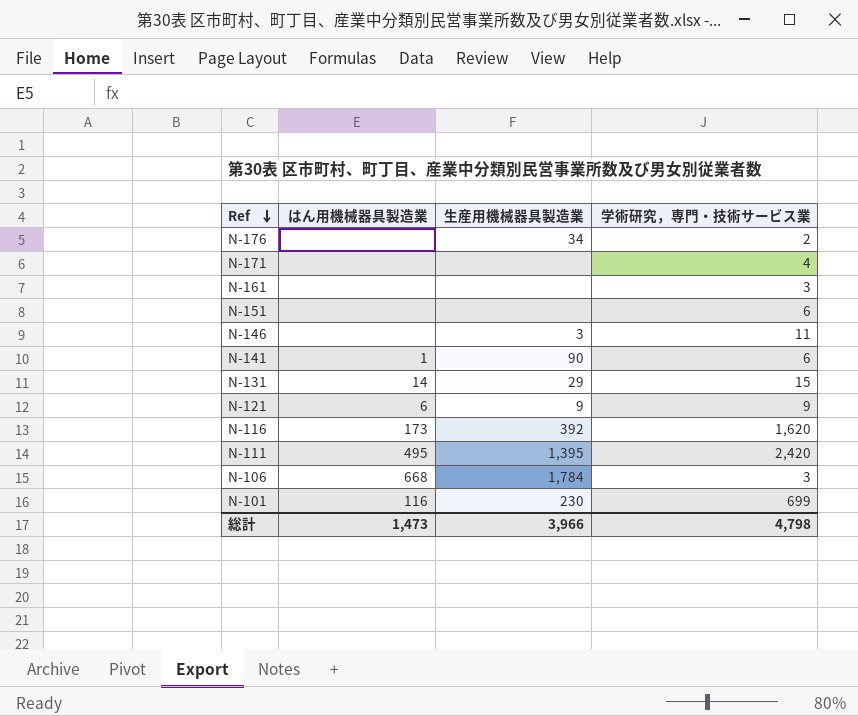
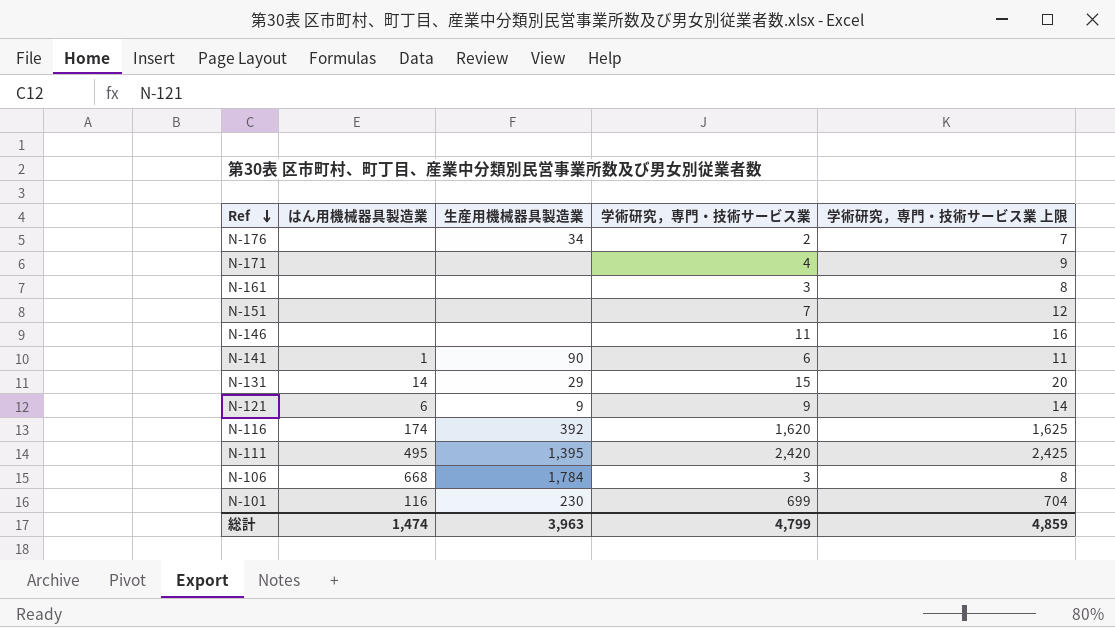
column 学術研究，専門・技術サービス業 上限 | formula: none -> [学術研究，専門・技術サービス業] + 5
N-151 | 学術研究，専門・技術サービス業: 6 -> 7
N-146 | 生産用機械器具製造業: 3 -> none
N-116 | はん用機械器具製造業: 173 -> 174
総計 | はん用機械器具製造業: 1,473 -> 1,474
総計 | 生産用機械器具製造業: 3,966 -> 3,963
総計 | 学術研究，専門・技術サービス業: 4,798 -> 4,799

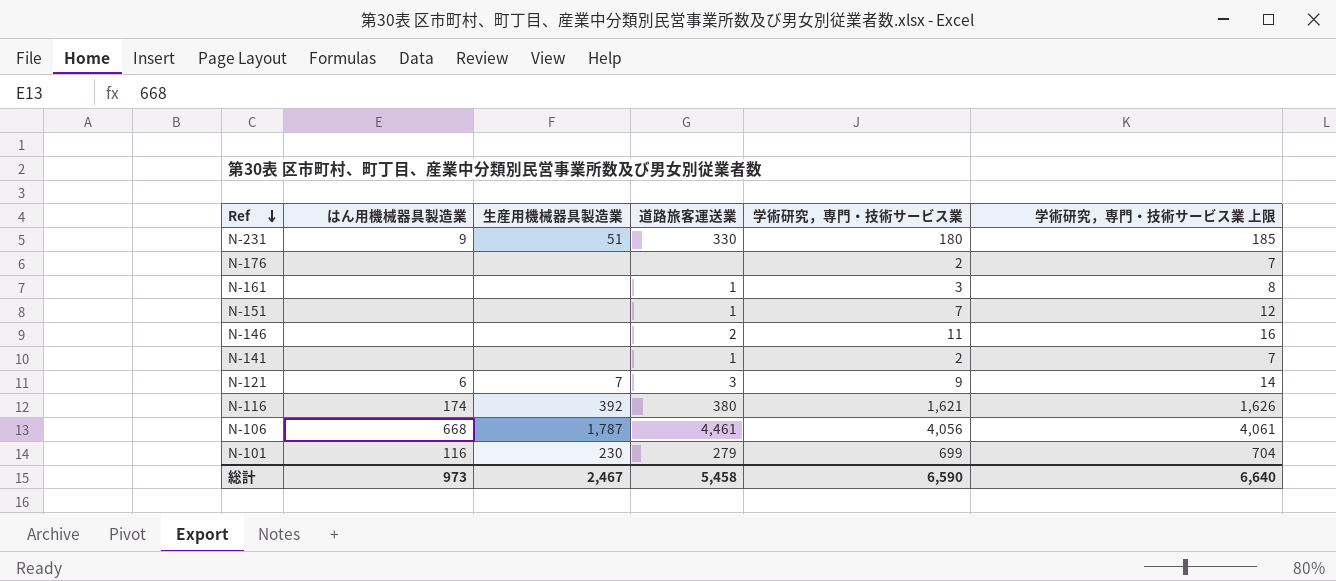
column 道路旅客運送業 | position: none -> 4
row N-171: none | none | 4 | 9 -> none
row N-131: 14 | 29 | 15 | 20 -> none
row N-111: 495 | 1,395 | 2,420 | 2,425 -> none
row N-231: none -> 9 | 51 | 330 | 180 | 185
N-176 | 生産用機械器具製造業: 34 -> none
N-141 | はん用機械器具製造業: 1 -> none
N-141 | 生産用機械器具製造業: 90 -> none
N-141 | 学術研究，専門・技術サービス業: 6 -> 2
N-141 | 学術研究，専門・技術サービス業 上限: 11 -> 7
N-121 | 生産用機械器具製造業: 9 -> 7
N-116 | 学術研究，専門・技術サービス業: 1,620 -> 1,621
N-116 | 学術研究，専門・技術サービス業 上限: 1,625 -> 1,626
N-106 | 生産用機械器具製造業: 1,784 -> 1,787
N-106 | 学術研究，専門・技術サービス業: 3 -> 4,056
N-106 | 学術研究，専門・技術サービス業 上限: 8 -> 4,061
総計 | はん用機械器具製造業: 1,474 -> 973
総計 | 生産用機械器具製造業: 3,963 -> 2,467
総計 | 学術研究，専門・技術サービス業: 4,799 -> 6,590
総計 | 学術研究，専門・技術サービス業 上限: 4,859 -> 6,640

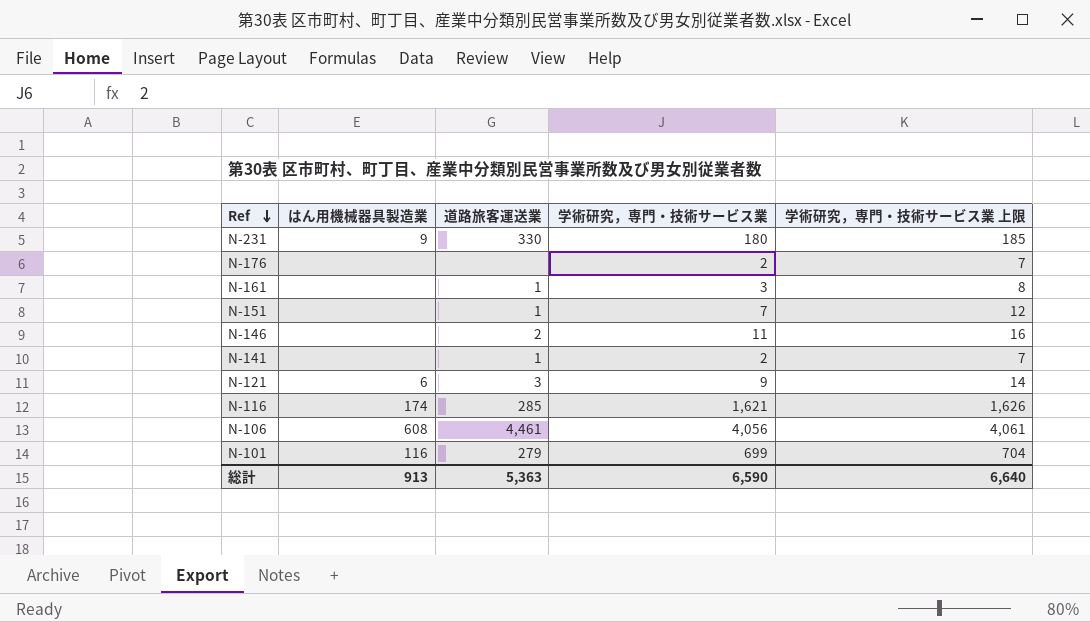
column 生産用機械器具製造業 | position: 3 -> none
N-116 | 道路旅客運送業: 380 -> 285
N-106 | はん用機械器具製造業: 668 -> 608
総計 | はん用機械器具製造業: 973 -> 913
総計 | 道路旅客運送業: 5,458 -> 5,363

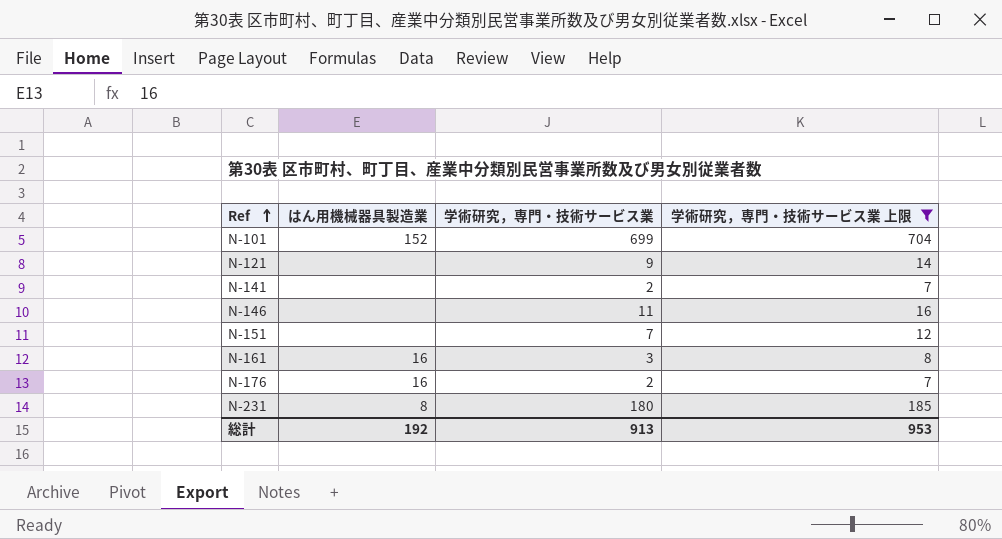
filter: none -> 学術研究，専門・技術サービス業 上限 <= 704
row order: Ref descending -> Ref ascending
column 道路旅客運送業 | position: 3 -> none
N-101 | はん用機械器具製造業: 116 -> 152
N-121 | はん用機械器具製造業: 6 -> none
N-161 | はん用機械器具製造業: none -> 16
N-176 | はん用機械器具製造業: none -> 16
N-231 | はん用機械器具製造業: 9 -> 8
総計 | はん用機械器具製造業: 913 -> 192
総計 | 学術研究，専門・技術サービス業: 6,590 -> 913
総計 | 学術研究，専門・技術サービス業 上限: 6,640 -> 953

